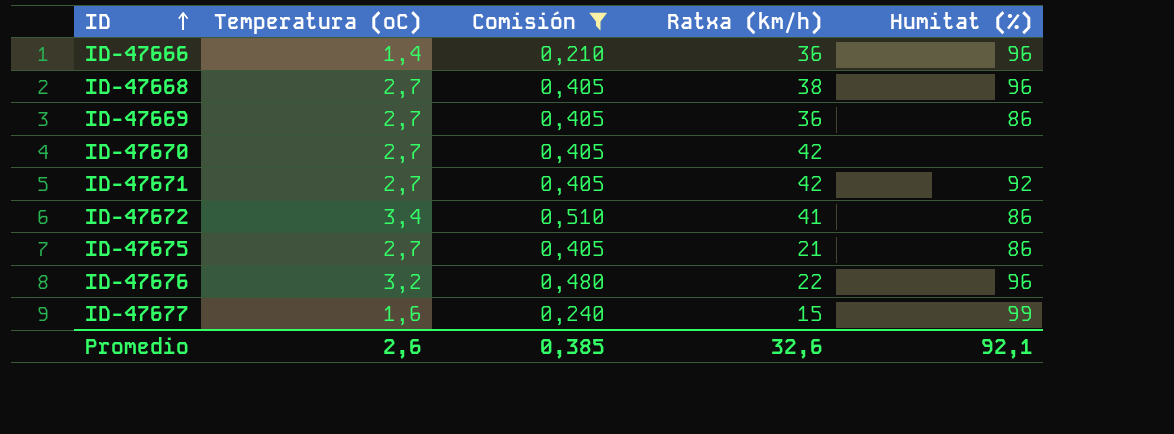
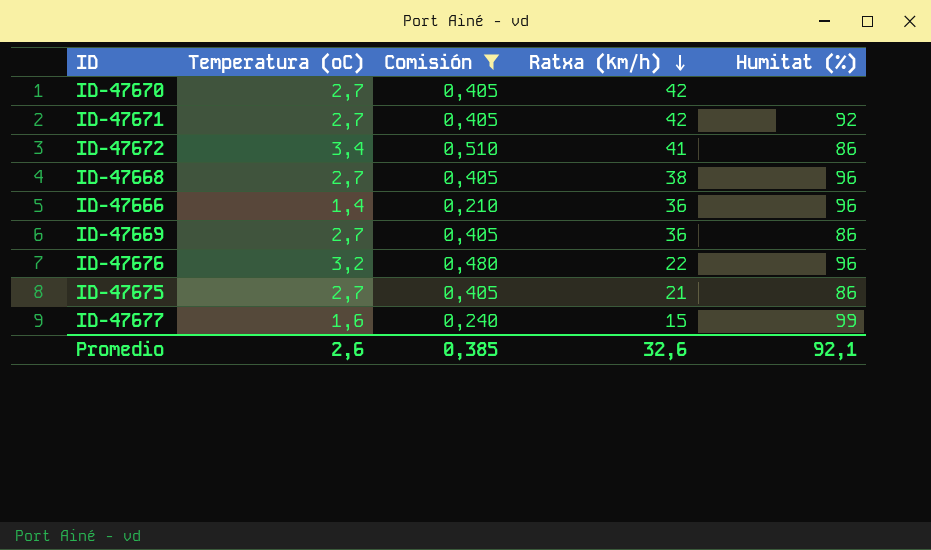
row order: ID ascending -> Ratxa (km/h) descending

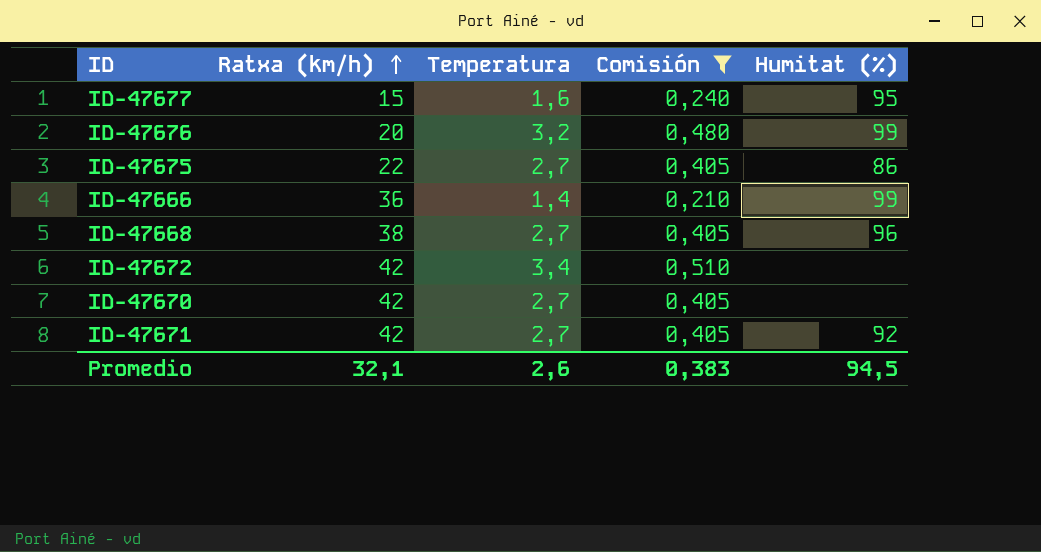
row order: Ratxa (km/h) descending -> Ratxa (km/h) ascending
column Ratxa (km/h) | position: 4 -> 2
column name: Temperatura (ºC) -> Temperatura
row ID-47669: 2,7 | 0,405 | 36 | 86 -> none
ID-47677 | Humitat (%): 99 -> 95
ID-47676 | Ratxa (km/h): 22 -> 20
ID-47676 | Humitat (%): 96 -> 99
ID-47675 | Ratxa (km/h): 21 -> 22
ID-47666 | Humitat (%): 96 -> 99
ID-47672 | Ratxa (km/h): 41 -> 42
ID-47672 | Humitat (%): 86 -> none
Promedio | Ratxa (km/h): 32,6 -> 32,1
Promedio | Comisión: 0,385 -> 0,383
Promedio | Humitat (%): 92,1 -> 94,5

